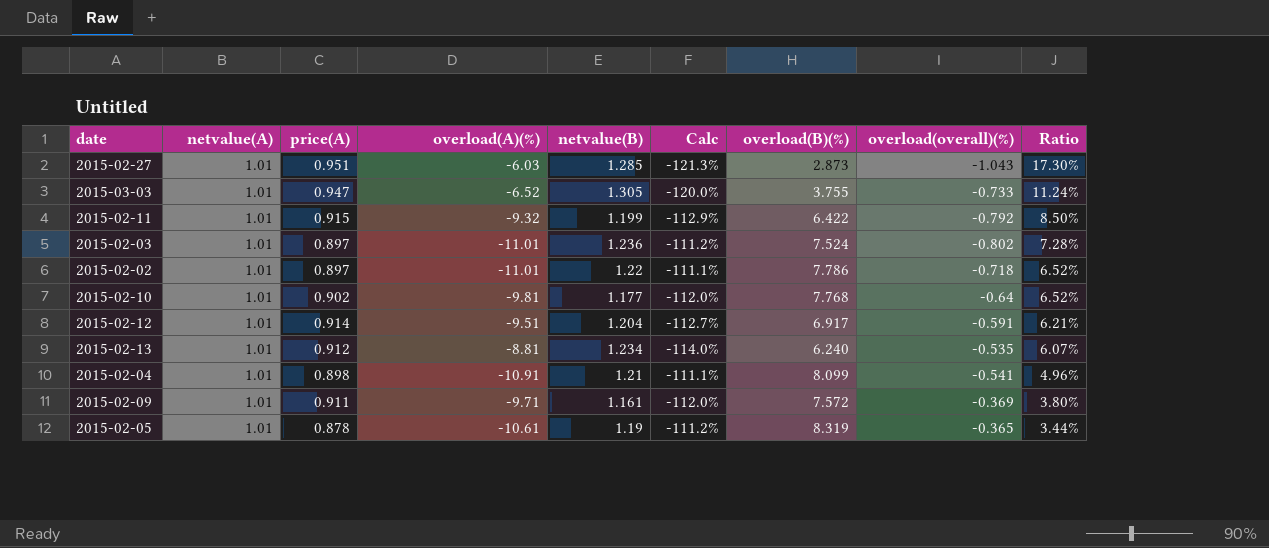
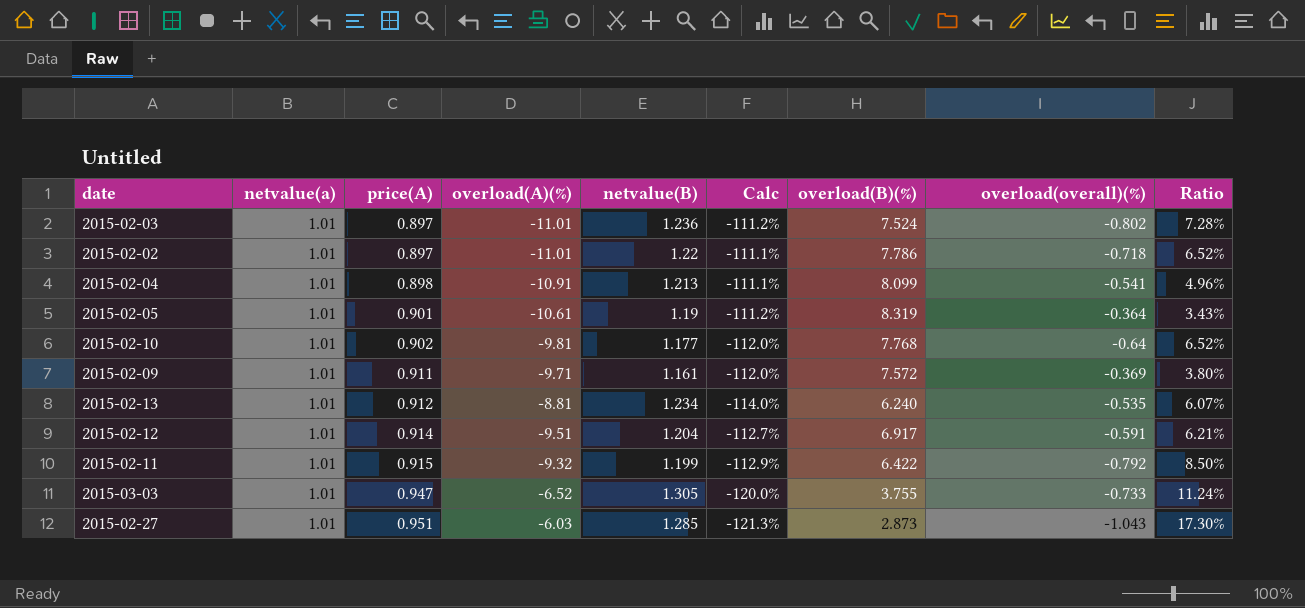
row order: Ratio descending -> price(A) ascending
column name: netvalue(A) -> netvalue(a)
2015-02-04 | netvalue(B): 1.21 -> 1.213
2015-02-05 | price(A): 0.878 -> 0.901
2015-02-05 | overload(overall)(%): -0.365 -> -0.364
2015-02-05 | Ratio: 3.44% -> 3.43%

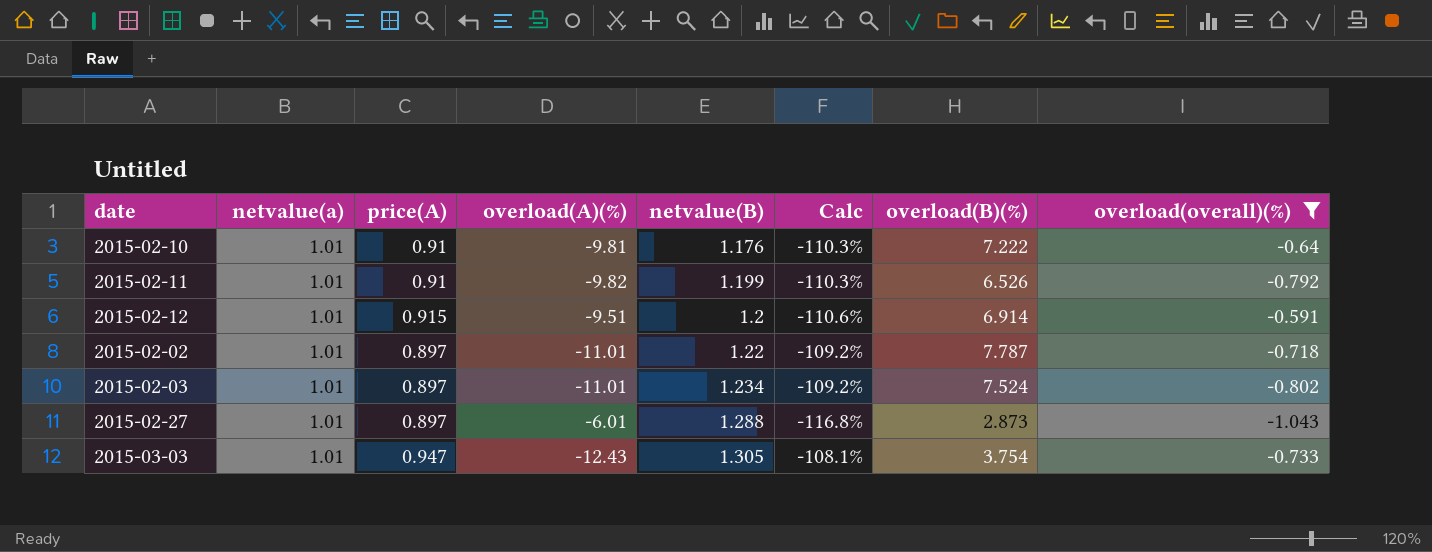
filter: none -> overload(overall)(%) <= -0.591
row order: price(A) ascending -> netvalue(B) ascending
column Ratio | formula: [overload(overall)(%)] / [overload(A)(%)] -> none
column Calc | formula: ([netvalue(B)] - [overload(A)(%)]) / [overload(A)(%)] -> ([netvalue(a)] - [overload(A)(%)]) / [overload(A)(%)]
2015-02-10 | price(A): 0.902 -> 0.91
2015-02-10 | netvalue(B): 1.177 -> 1.176
2015-02-10 | overload(B)(%): 7.768 -> 7.222
2015-02-11 | price(A): 0.915 -> 0.91
2015-02-11 | overload(A)(%): -9.32 -> -9.82
2015-02-11 | overload(B)(%): 6.422 -> 6.526
2015-02-12 | price(A): 0.914 -> 0.915
2015-02-12 | netvalue(B): 1.204 -> 1.2
2015-02-12 | overload(B)(%): 6.917 -> 6.914
2015-02-02 | overload(B)(%): 7.786 -> 7.787
2015-02-03 | netvalue(B): 1.236 -> 1.234
2015-02-27 | price(A): 0.951 -> 0.897
2015-02-27 | overload(A)(%): -6.03 -> -6.01
2015-02-27 | netvalue(B): 1.285 -> 1.288
2015-03-03 | overload(A)(%): -6.52 -> -12.43
2015-03-03 | overload(B)(%): 3.755 -> 3.754

